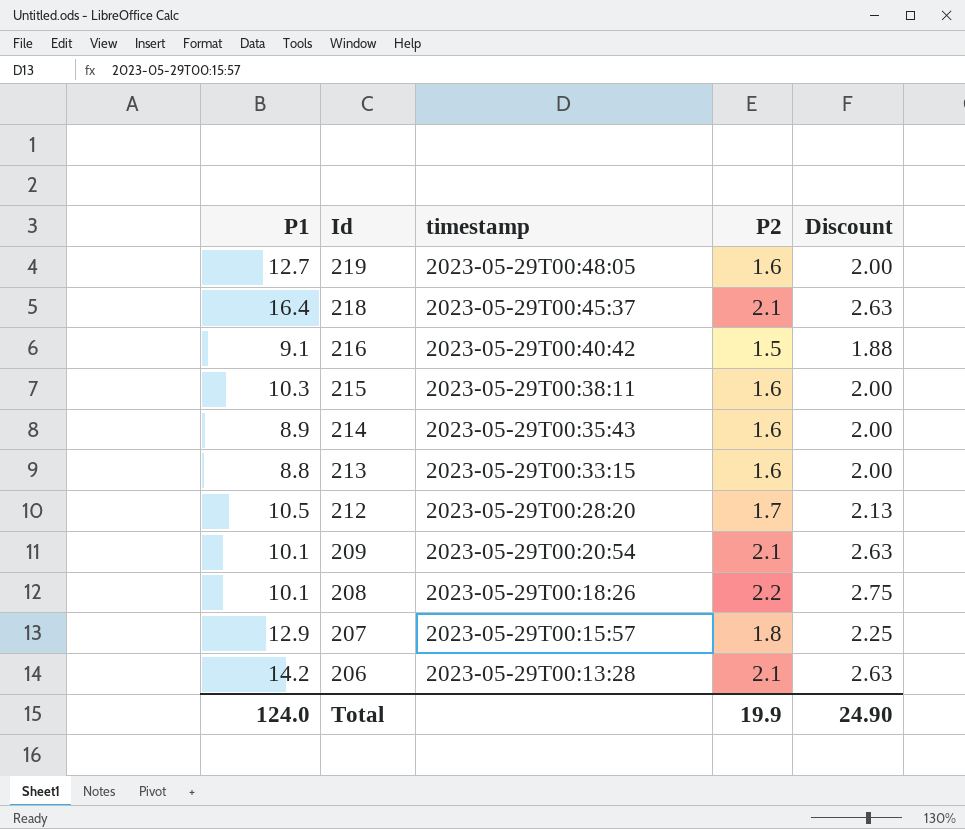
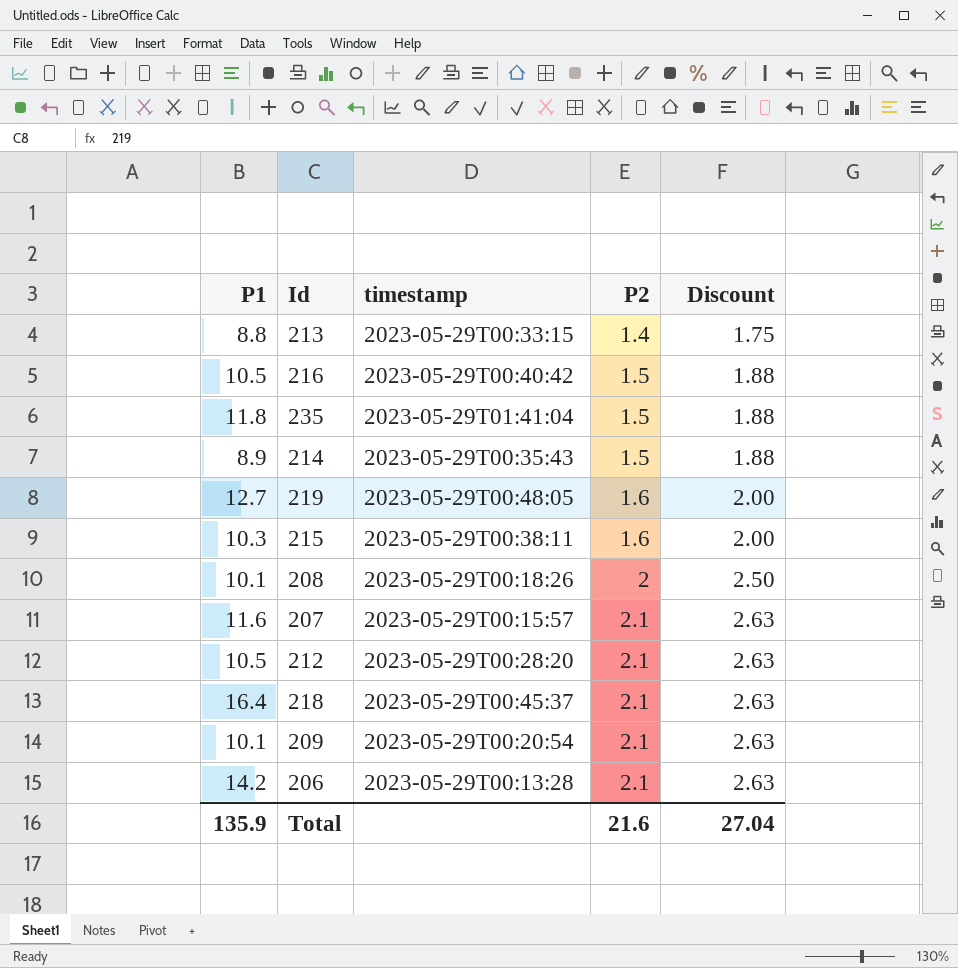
row order: Id descending -> P2 ascending
213 | P2: 1.6 -> 1.4
213 | Discount: 2.00 -> 1.75
216 | P1: 9.1 -> 10.5
row 235: none -> 11.8 | 2023-05-29T01:41:04 | 1.5 | 1.88
214 | P2: 1.6 -> 1.5
214 | Discount: 2.00 -> 1.88
208 | P2: 2.2 -> 2
208 | Discount: 2.75 -> 2.50
207 | P1: 12.9 -> 11.6
207 | P2: 1.8 -> 2.1
207 | Discount: 2.25 -> 2.63
212 | P2: 1.7 -> 2.1
212 | Discount: 2.13 -> 2.63
Total | P1: 124.0 -> 135.9
Total | P2: 19.9 -> 21.6
Total | Discount: 24.90 -> 27.04

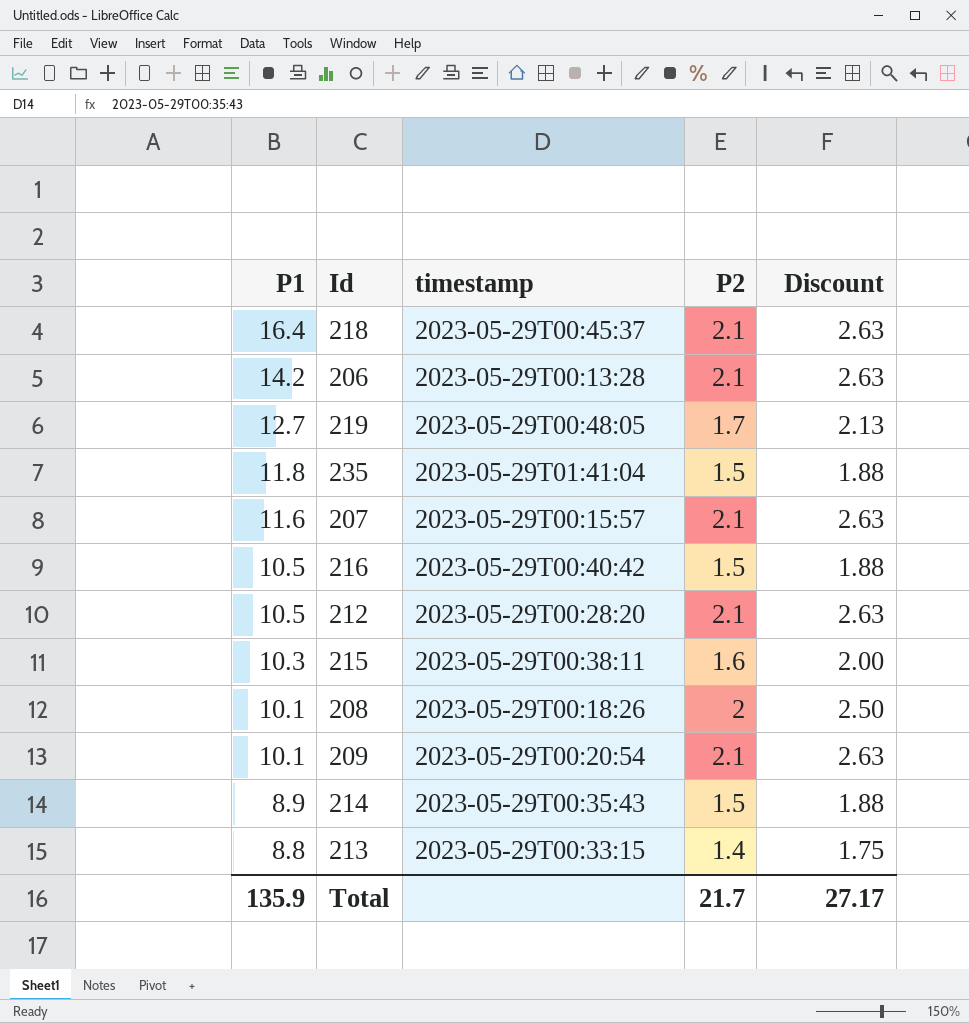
row order: P2 ascending -> P1 descending
219 | P2: 1.6 -> 1.7
219 | Discount: 2.00 -> 2.13
Total | P2: 21.6 -> 21.7
Total | Discount: 27.04 -> 27.17

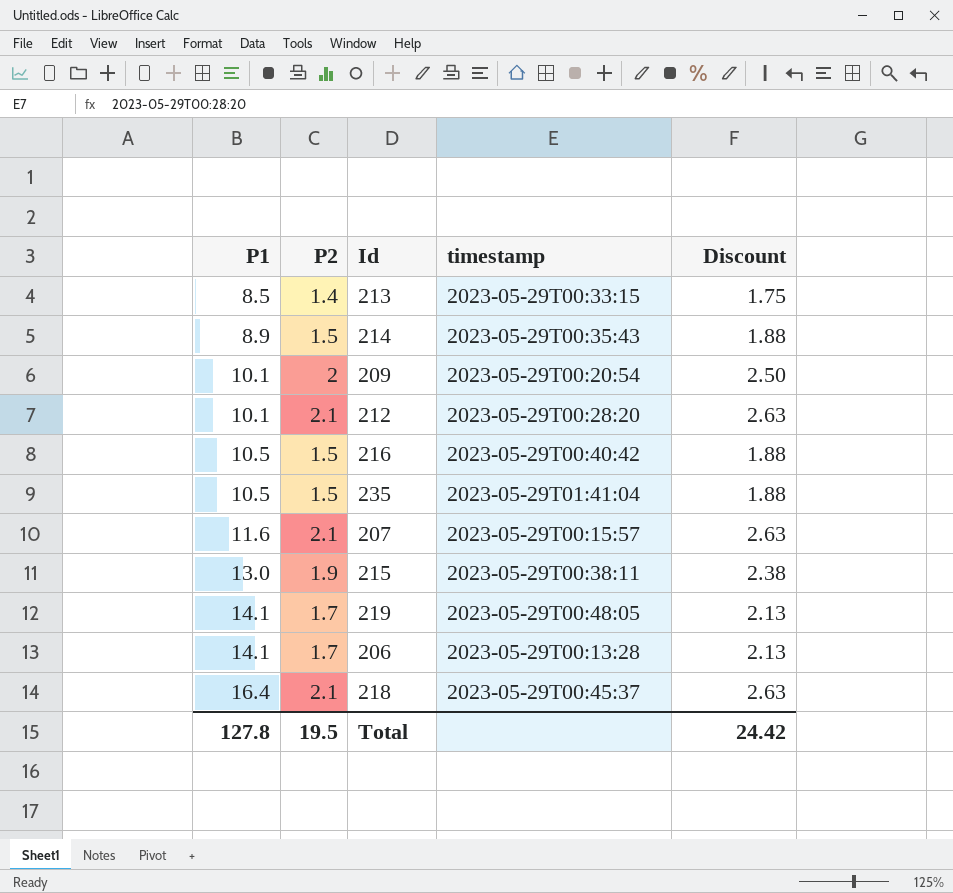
row order: P1 descending -> P1 ascending
column P2 | position: 4 -> 2
row 208: 10.1 | 2023-05-29T00:18:26 | 2 | 2.50 -> none
213 | P1: 8.8 -> 8.5
209 | P2: 2.1 -> 2
209 | Discount: 2.63 -> 2.50
212 | P1: 10.5 -> 10.1
235 | P1: 11.8 -> 10.5
215 | P1: 10.3 -> 13.0
215 | P2: 1.6 -> 1.9
215 | Discount: 2.00 -> 2.38
219 | P1: 12.7 -> 14.1
206 | P1: 14.2 -> 14.1
206 | P2: 2.1 -> 1.7
206 | Discount: 2.63 -> 2.13
Total | P1: 135.9 -> 127.8
Total | P2: 21.7 -> 19.5
Total | Discount: 27.17 -> 24.42

